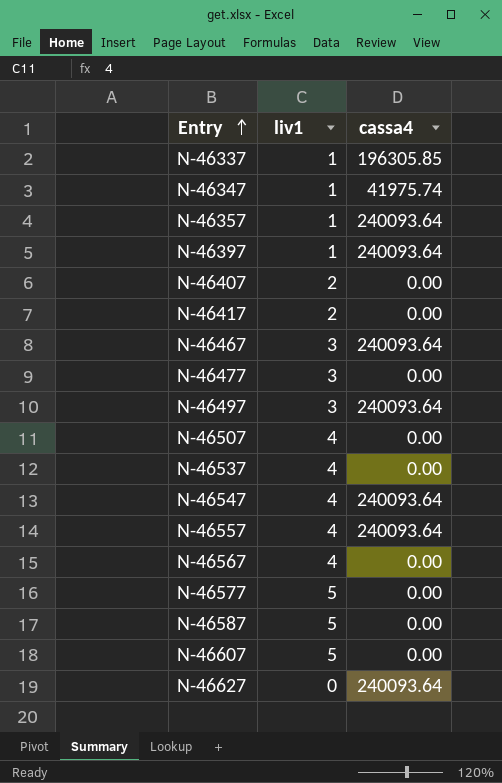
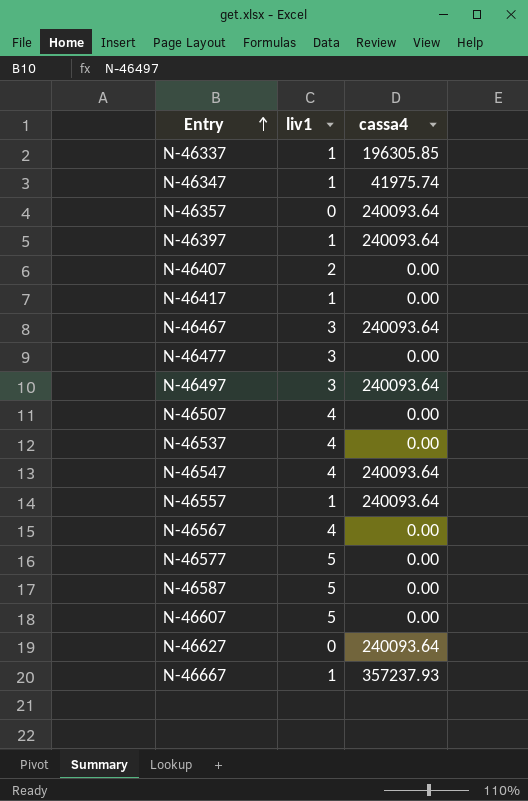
N-46357 | liv1: 1 -> 0
N-46417 | liv1: 2 -> 1
N-46557 | liv1: 4 -> 1
row N-46667: none -> 1 | 357237.93

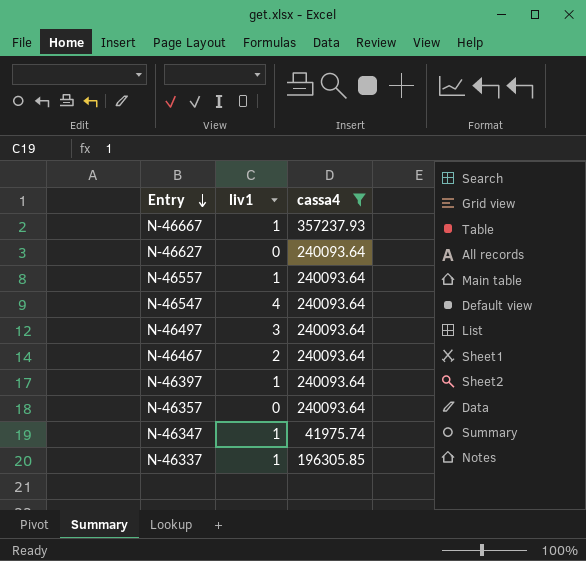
filter: none -> cassa4 != 0.00
row order: Entry ascending -> Entry descending
N-46467 | liv1: 3 -> 2

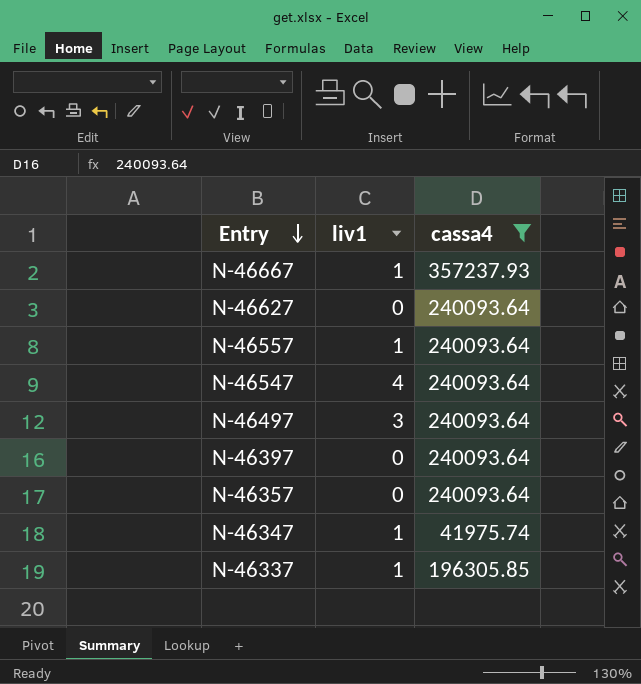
row N-46467: 2 | 240093.64 -> none
N-46397 | liv1: 1 -> 0

